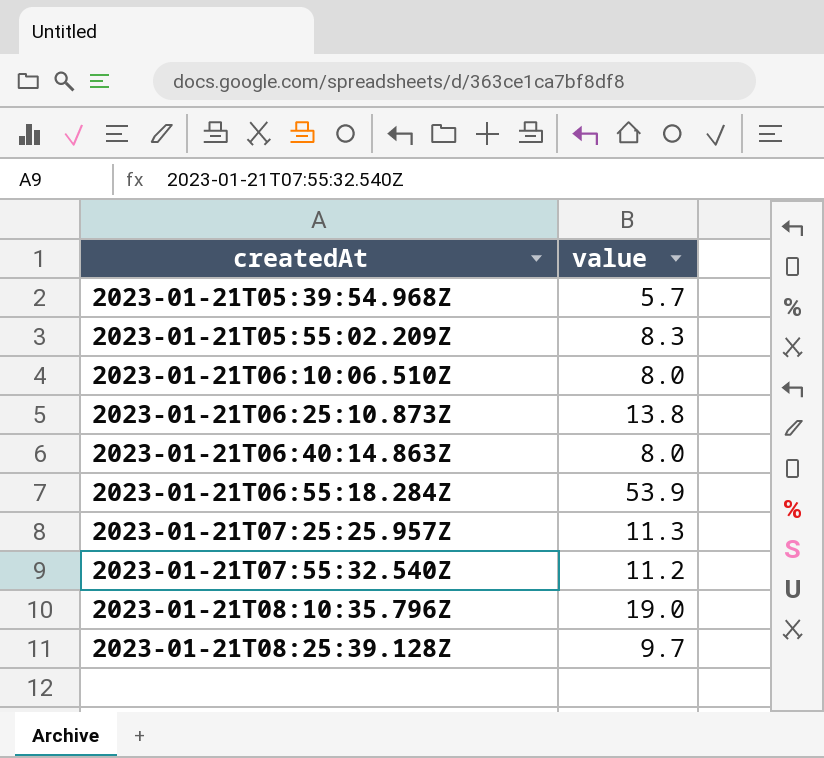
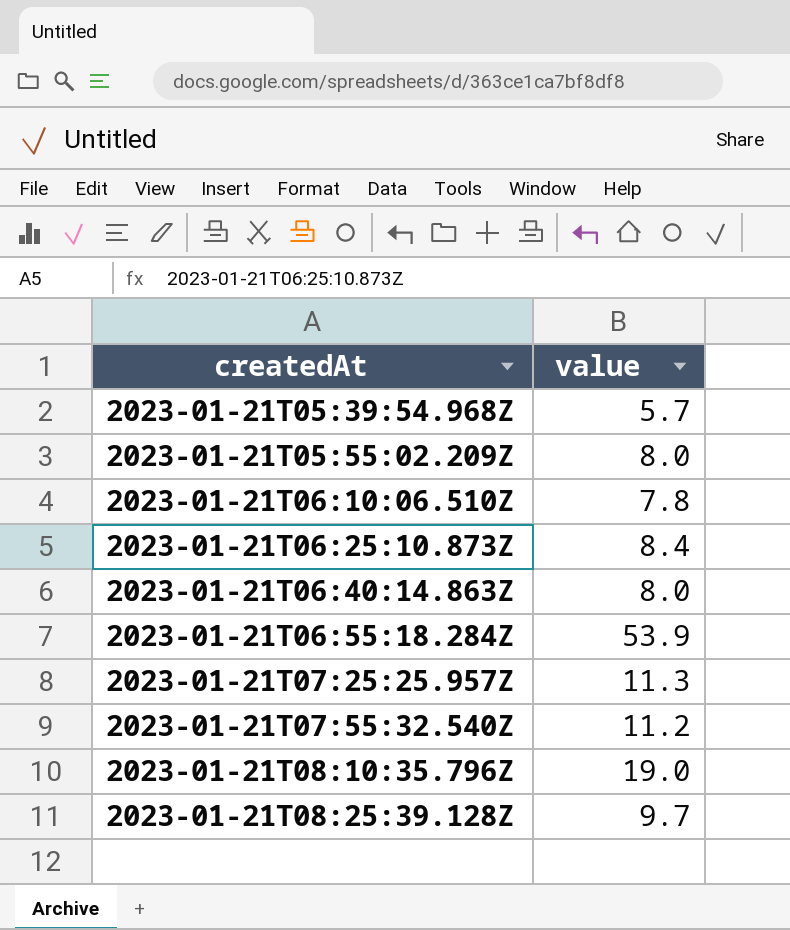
2023-01-21T05:55:02.209Z | value: 8.3 -> 8.0
2023-01-21T06:10:06.510Z | value: 8.0 -> 7.8
2023-01-21T06:25:10.873Z | value: 13.8 -> 8.4

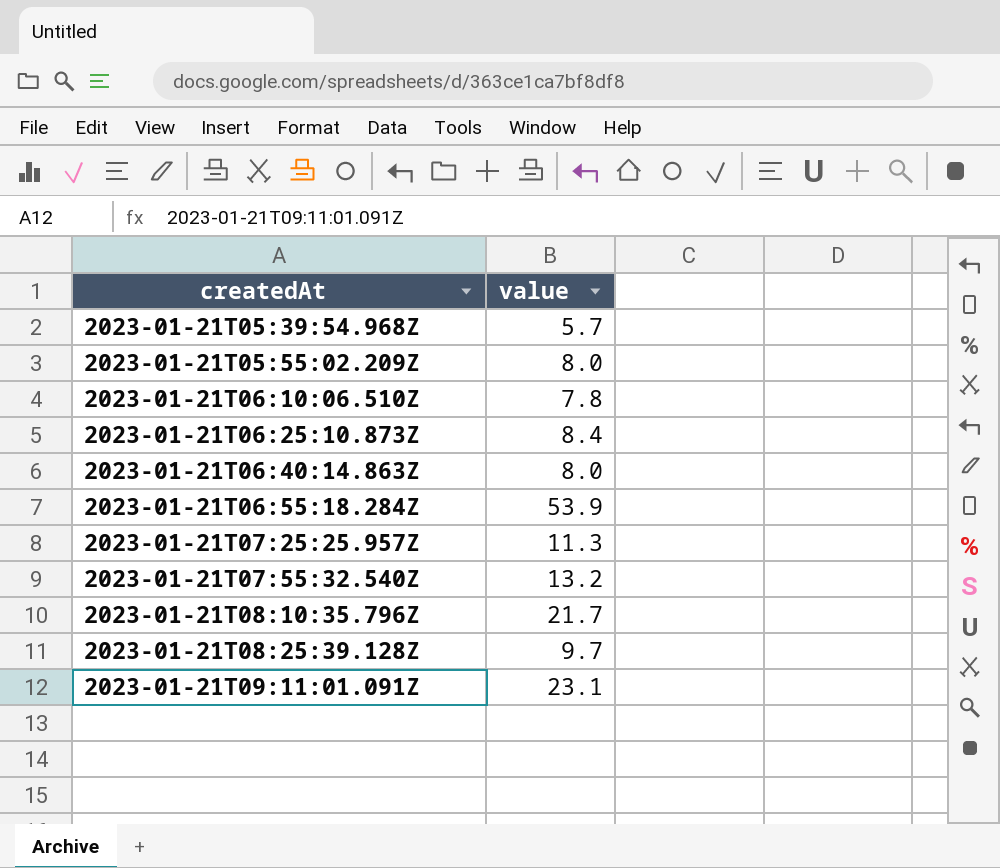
2023-01-21T07:55:32.540Z | value: 11.2 -> 13.2
2023-01-21T08:10:35.796Z | value: 19.0 -> 21.7
row 2023-01-21T09:11:01.091Z: none -> 23.1

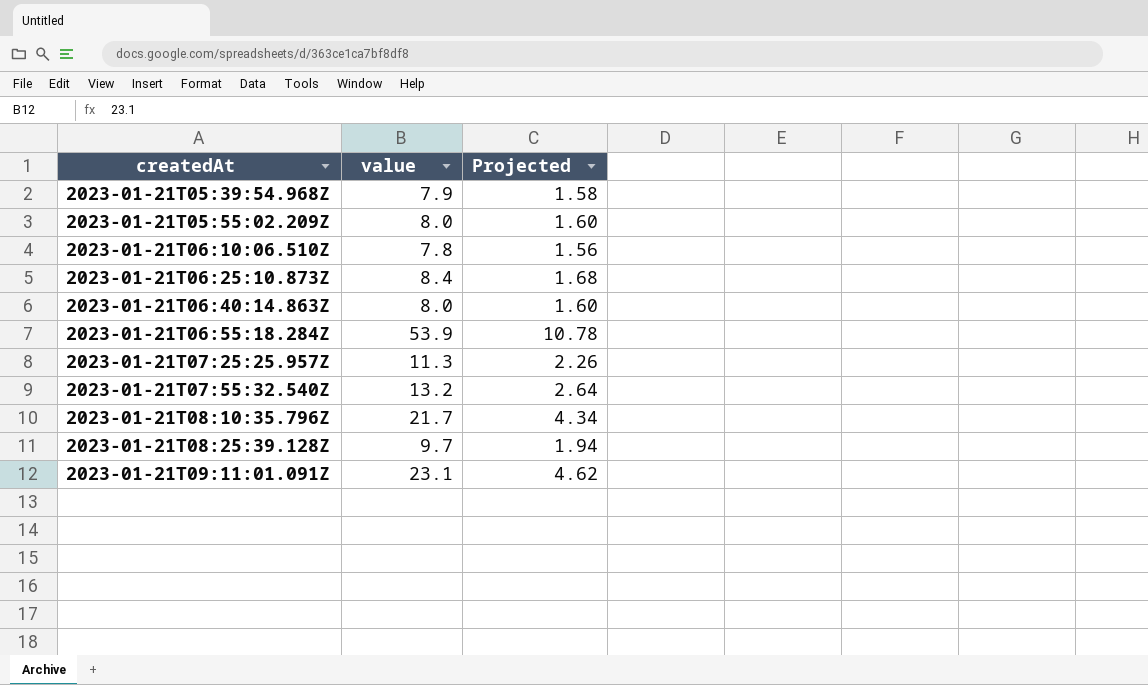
column Projected | formula: none -> [value] * 0.2
2023-01-21T05:39:54.968Z | value: 5.7 -> 7.9

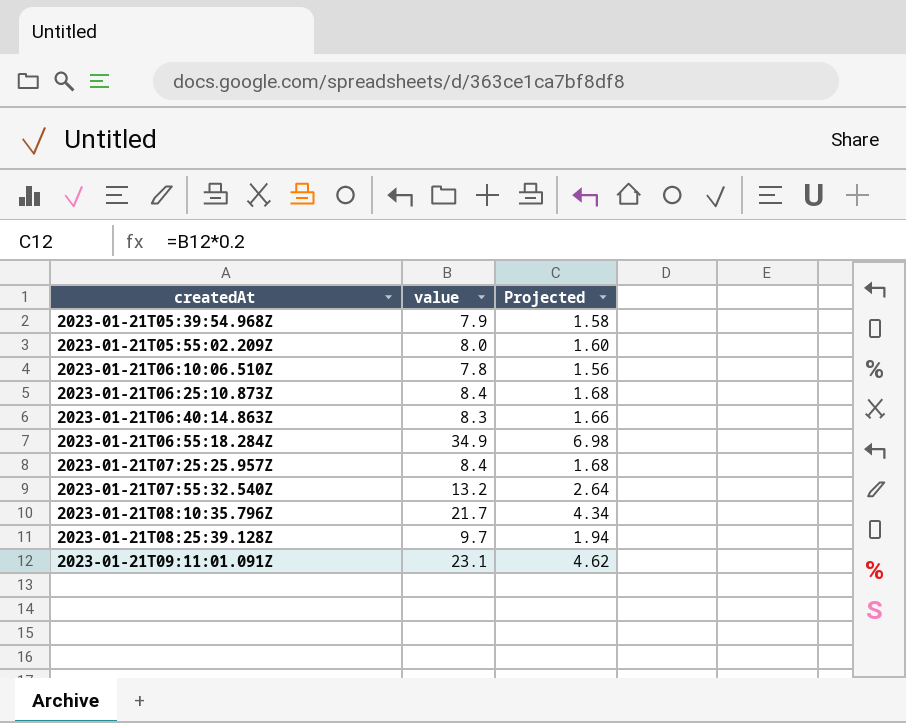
2023-01-21T06:40:14.863Z | value: 8.0 -> 8.3
2023-01-21T06:40:14.863Z | Projected: 1.60 -> 1.66
2023-01-21T06:55:18.284Z | value: 53.9 -> 34.9
2023-01-21T06:55:18.284Z | Projected: 10.78 -> 6.98
2023-01-21T07:25:25.957Z | value: 11.3 -> 8.4
2023-01-21T07:25:25.957Z | Projected: 2.26 -> 1.68

